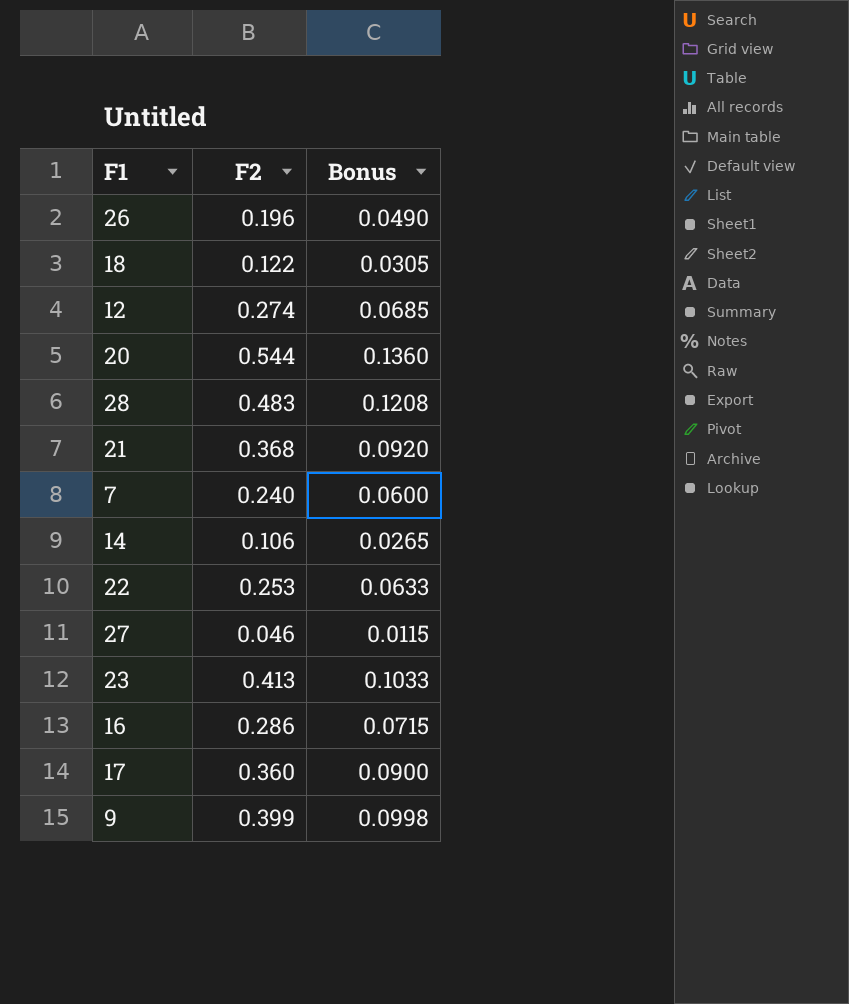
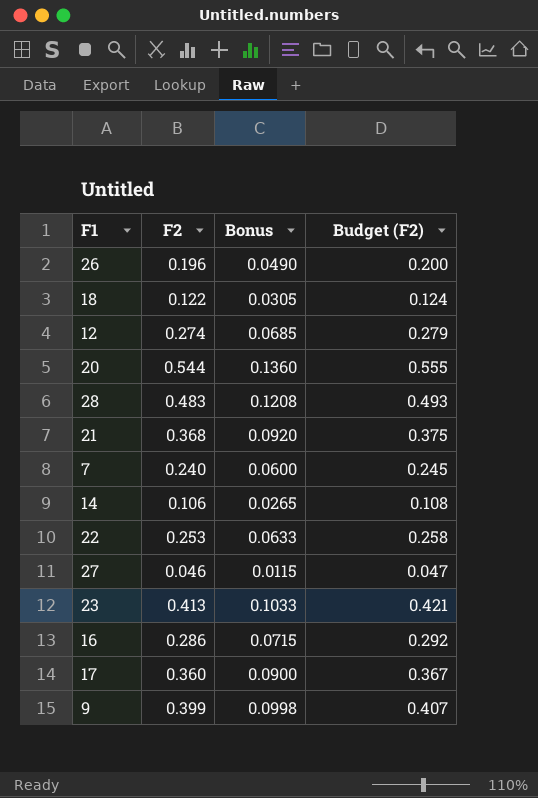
column Budget (F2) | formula: none -> [F2] * 1.02

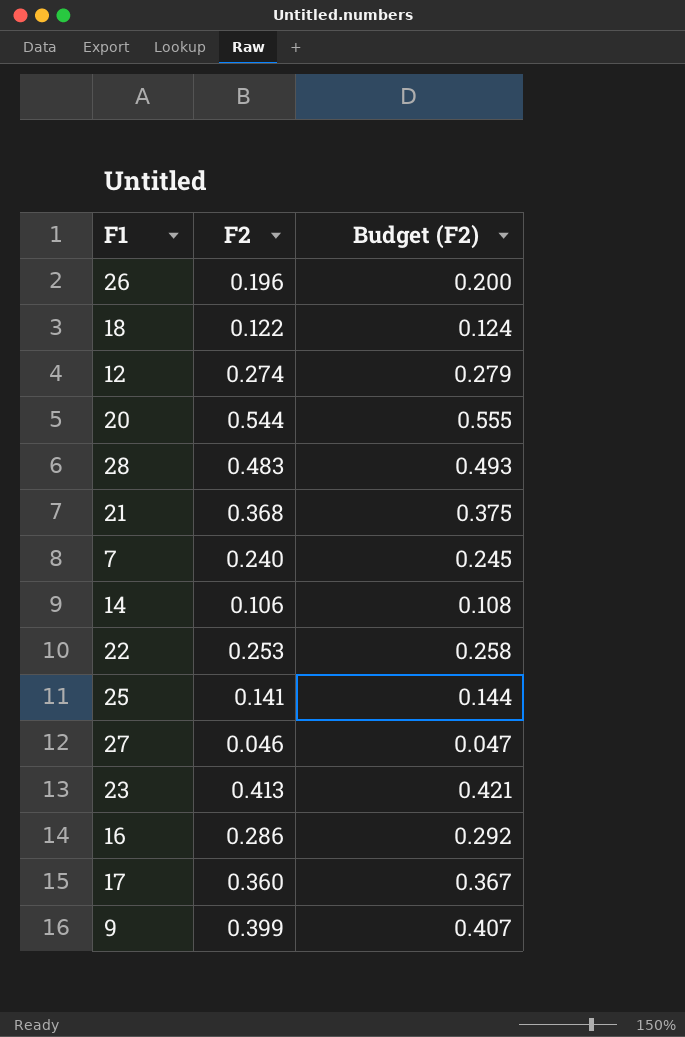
column Bonus | formula: [F2] * 0.25 -> none
row 25: none -> 0.141 | 0.144

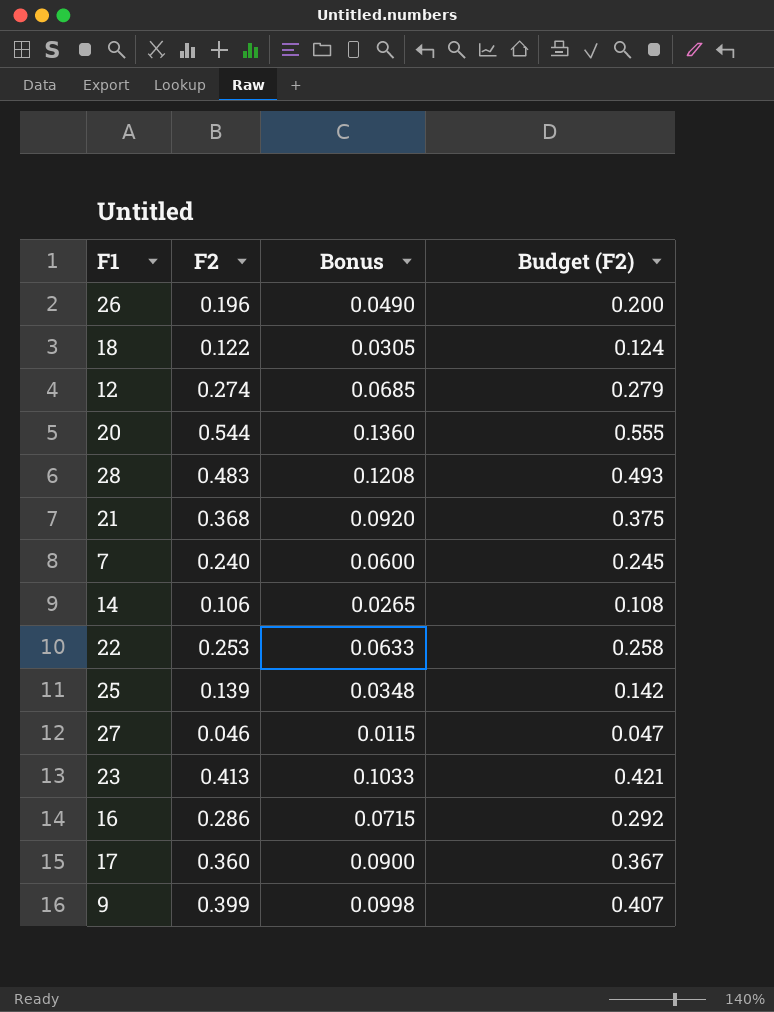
column Bonus | formula: none -> [F2] * 0.25
25 | F2: 0.141 -> 0.139
25 | Budget (F2): 0.144 -> 0.142

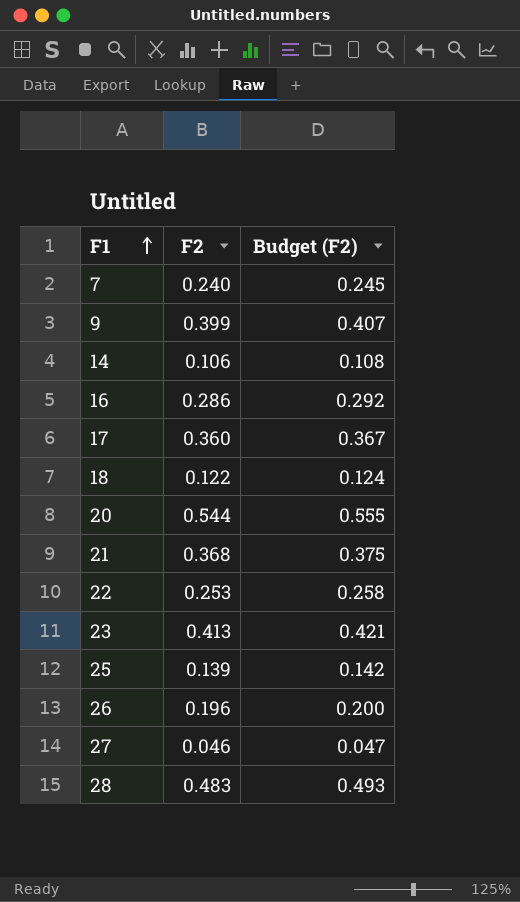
row order: none -> F1 ascending
column Bonus | formula: [F2] * 0.25 -> none
row 12: 0.274 | 0.0685 | 0.279 -> none

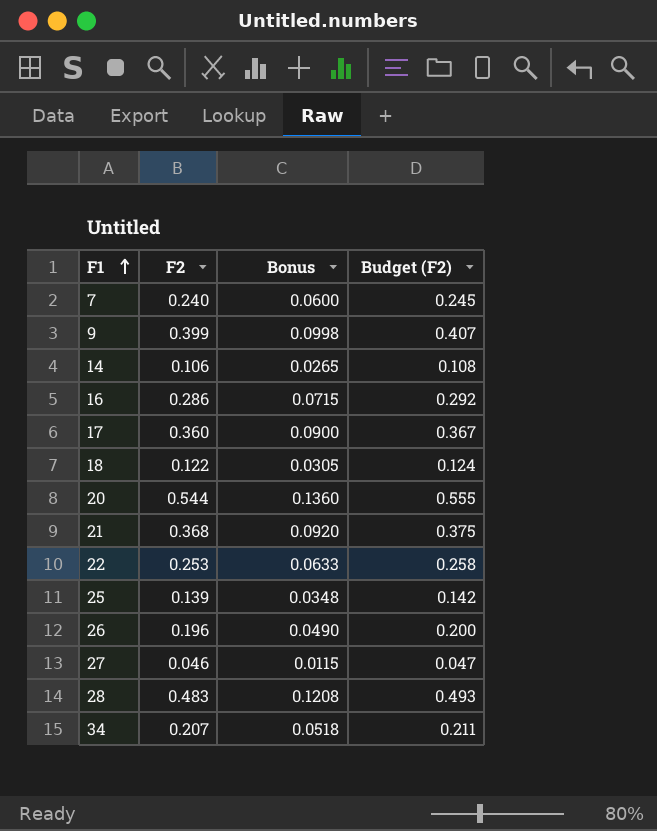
column Bonus | formula: none -> [F2] * 0.25
row 23: 0.413 | 0.421 -> none
row 34: none -> 0.207 | 0.0518 | 0.211

